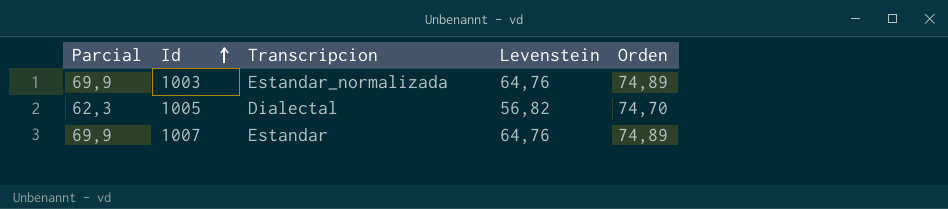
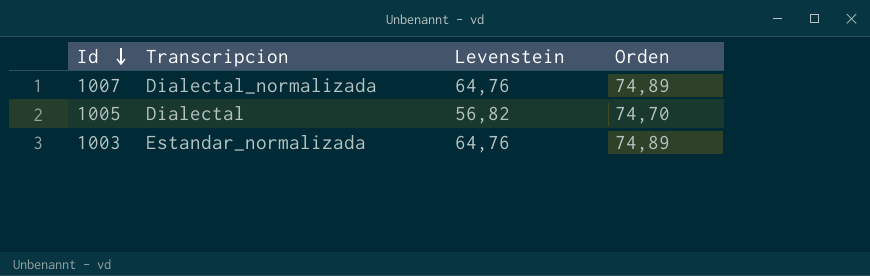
row order: Id ascending -> Id descending
column Parcial | position: 1 -> none
1007 | Transcripcion: Estandar -> Dialectal_normalizada

